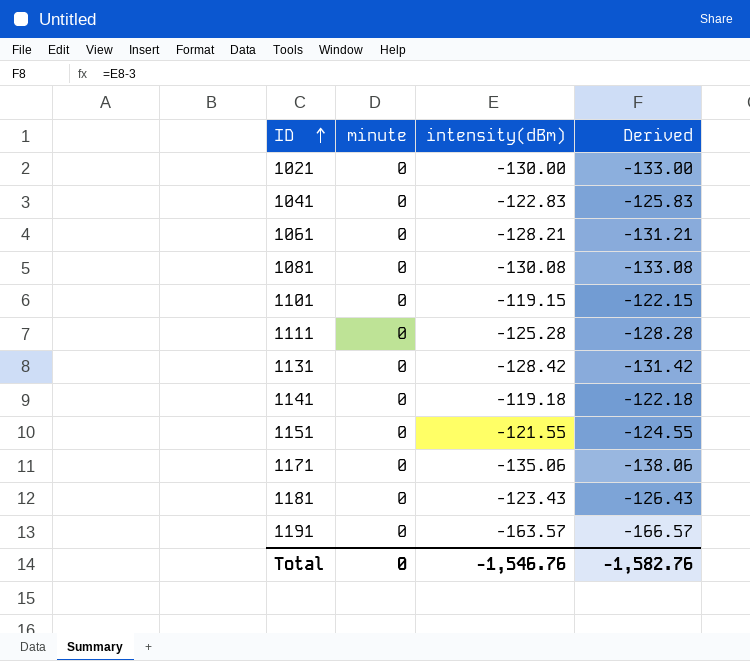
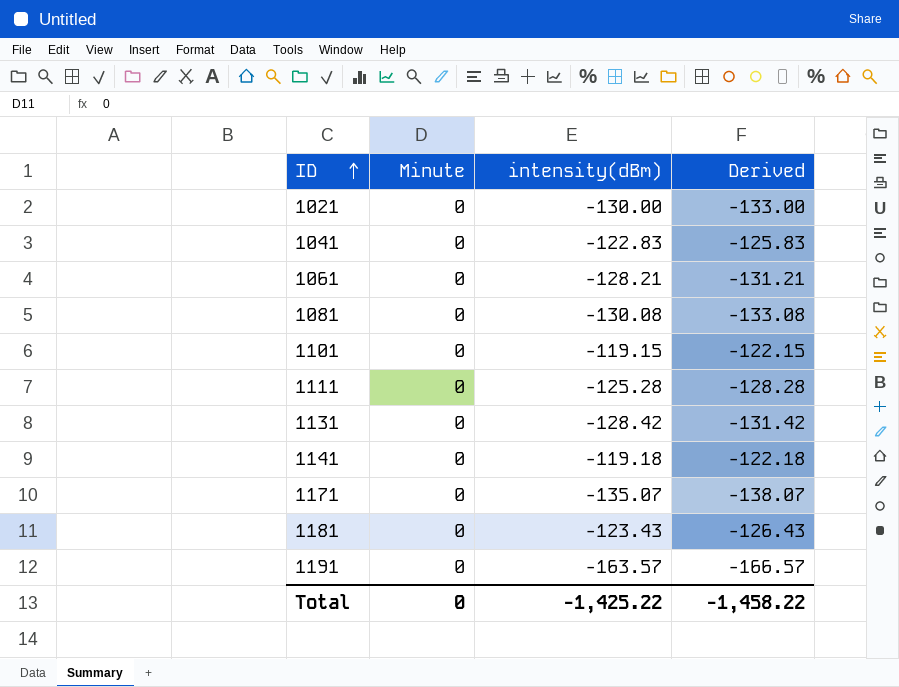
column name: minute -> Minute
row 1151: 0 | -121.55 | -124.55 -> none
1171 | intensity(dBm): -135.06 -> -135.07
1171 | Derived: -138.06 -> -138.07
Total | intensity(dBm): -1,546.76 -> -1,425.22
Total | Derived: -1,582.76 -> -1,458.22

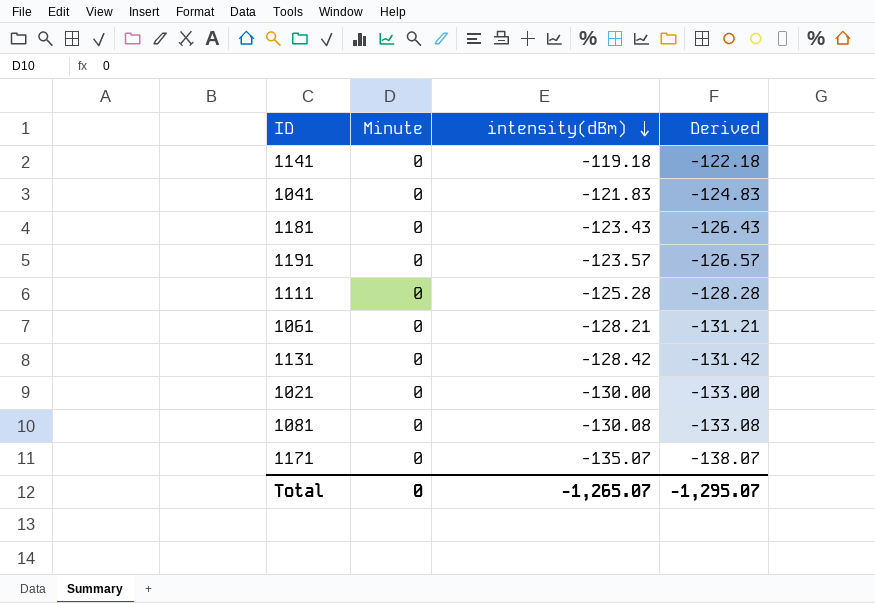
row order: ID ascending -> intensity(dBm) descending
row 1101: 0 | -119.15 | -122.15 -> none
1041 | intensity(dBm): -122.83 -> -121.83
1041 | Derived: -125.83 -> -124.83
1191 | intensity(dBm): -163.57 -> -123.57
1191 | Derived: -166.57 -> -126.57
Total | intensity(dBm): -1,425.22 -> -1,265.07
Total | Derived: -1,458.22 -> -1,295.07

